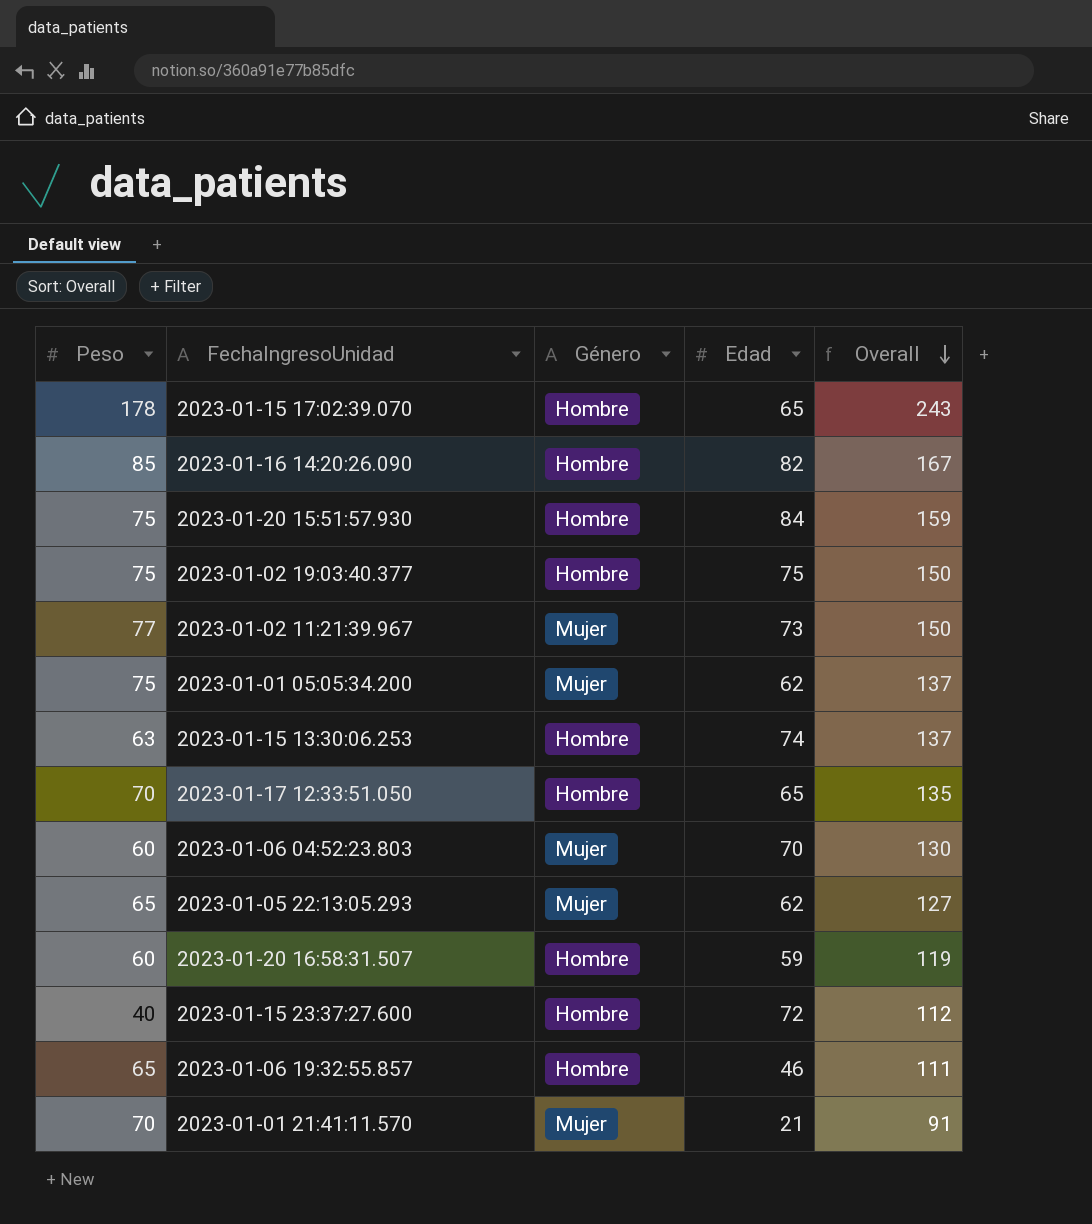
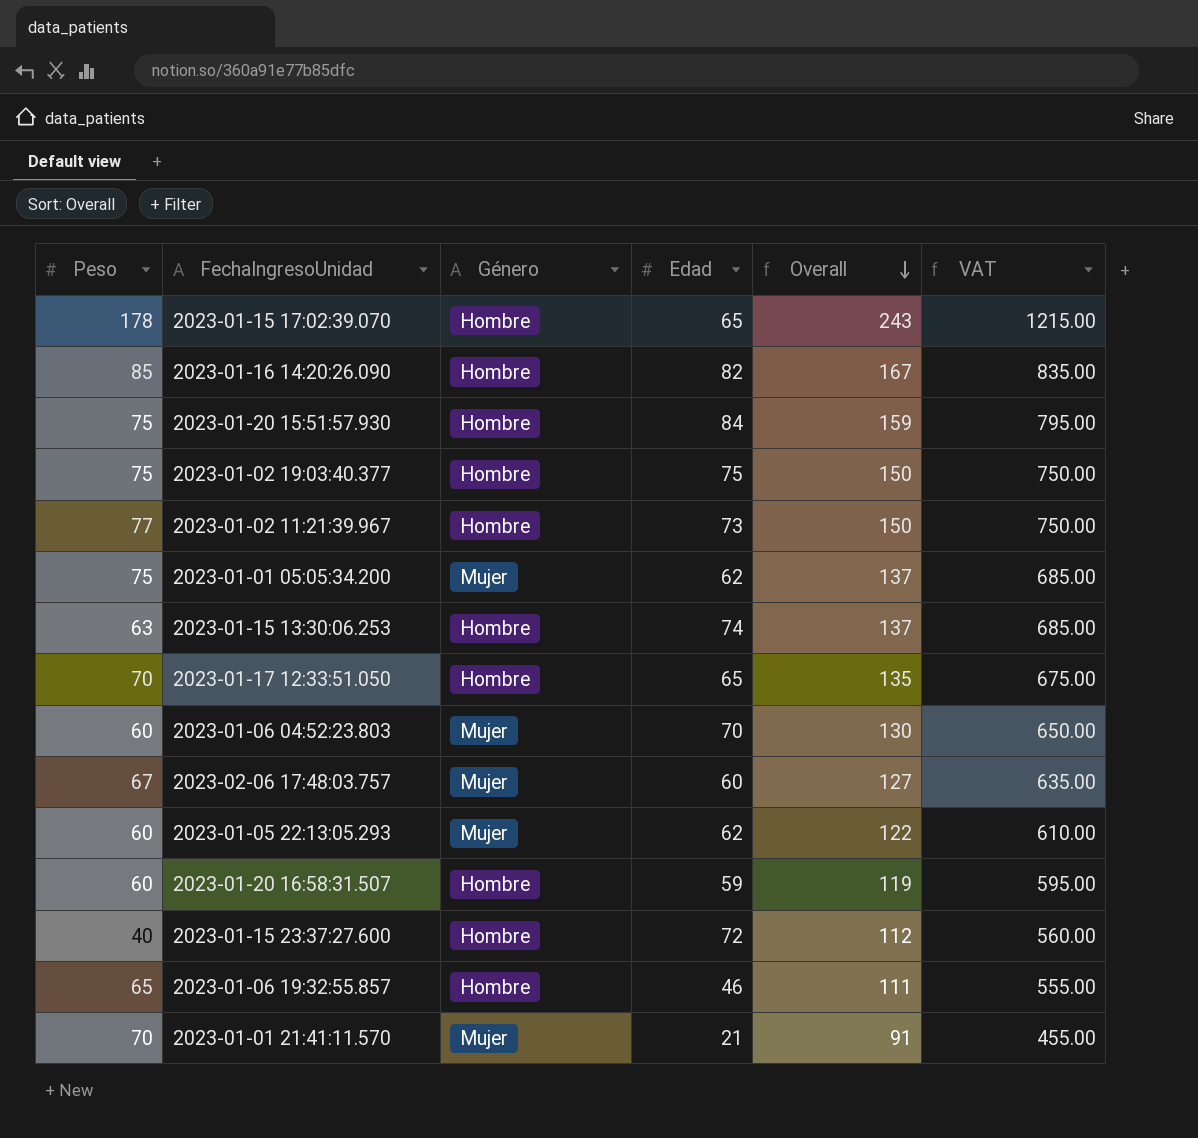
column VAT | formula: none -> [Overall] * 5
2023-01-02 11:21:39.967 | Género: Mujer -> Hombre
row 2023-02-06 17:48:03.757: none -> 67 | Mujer | 60 | 127 | 635.00
2023-01-05 22:13:05.293 | Peso: 65 -> 60
2023-01-05 22:13:05.293 | Overall: 127 -> 122

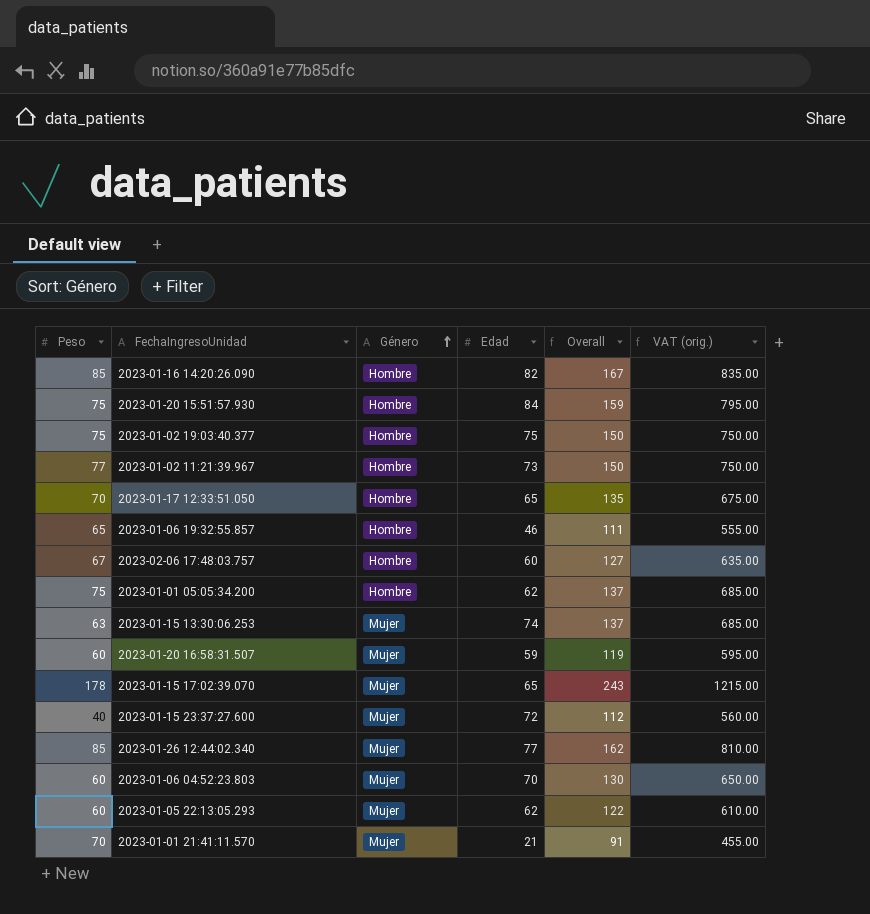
row order: Overall descending -> Género ascending
column name: VAT -> VAT (orig.)
2023-02-06 17:48:03.757 | Género: Mujer -> Hombre
2023-01-01 05:05:34.200 | Género: Mujer -> Hombre
2023-01-15 13:30:06.253 | Género: Hombre -> Mujer
2023-01-20 16:58:31.507 | Género: Hombre -> Mujer
2023-01-15 17:02:39.070 | Género: Hombre -> Mujer
2023-01-15 23:37:27.600 | Género: Hombre -> Mujer
row 2023-01-26 12:44:02.340: none -> 85 | Mujer | 77 | 162 | 810.00

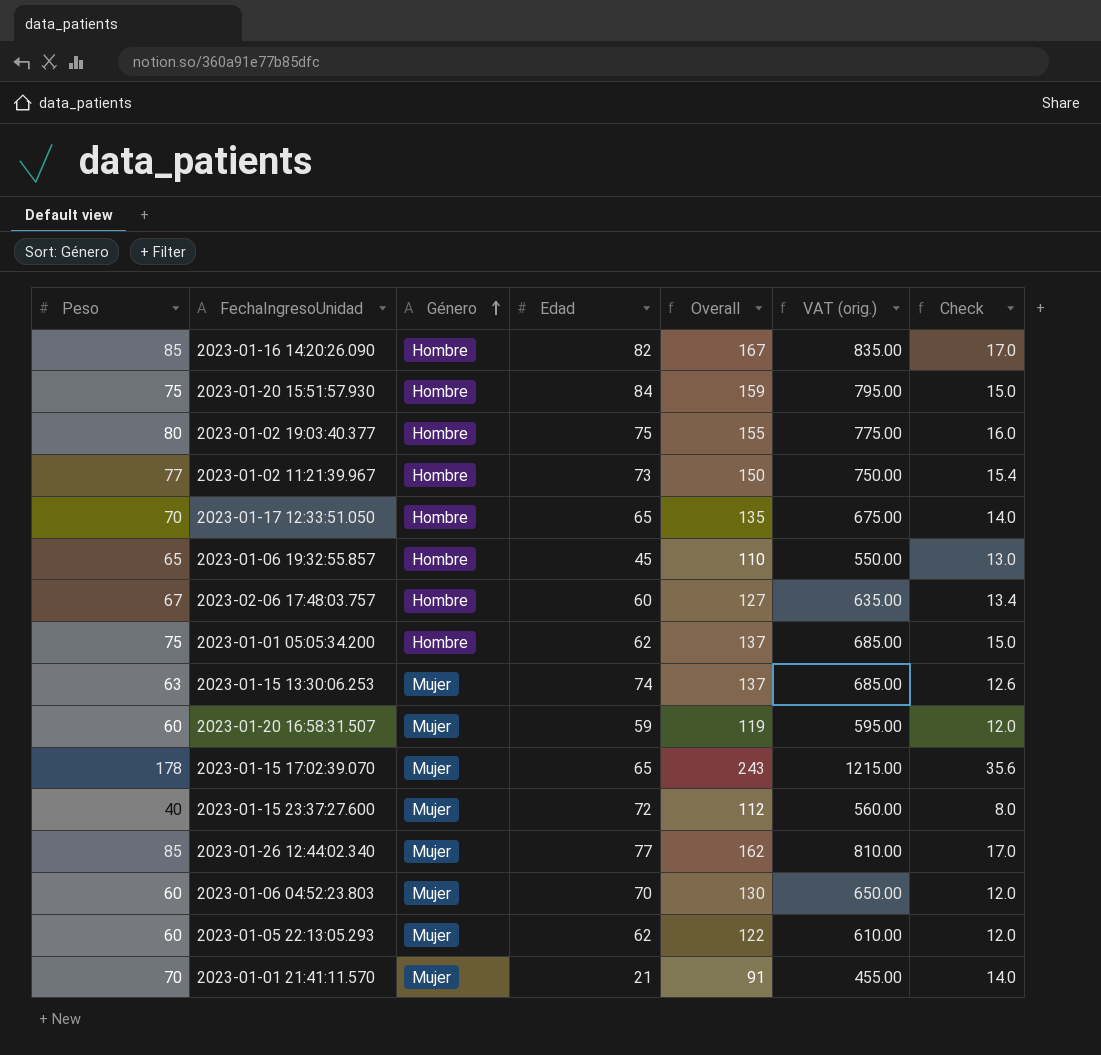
column Check | formula: none -> [Peso] * 0.2
2023-01-02 19:03:40.377 | Peso: 75 -> 80
2023-01-02 19:03:40.377 | Overall: 150 -> 155
2023-01-02 19:03:40.377 | VAT (orig.): 750.00 -> 775.00
2023-01-06 19:32:55.857 | Edad: 46 -> 45
2023-01-06 19:32:55.857 | Overall: 111 -> 110
2023-01-06 19:32:55.857 | VAT (orig.): 555.00 -> 550.00

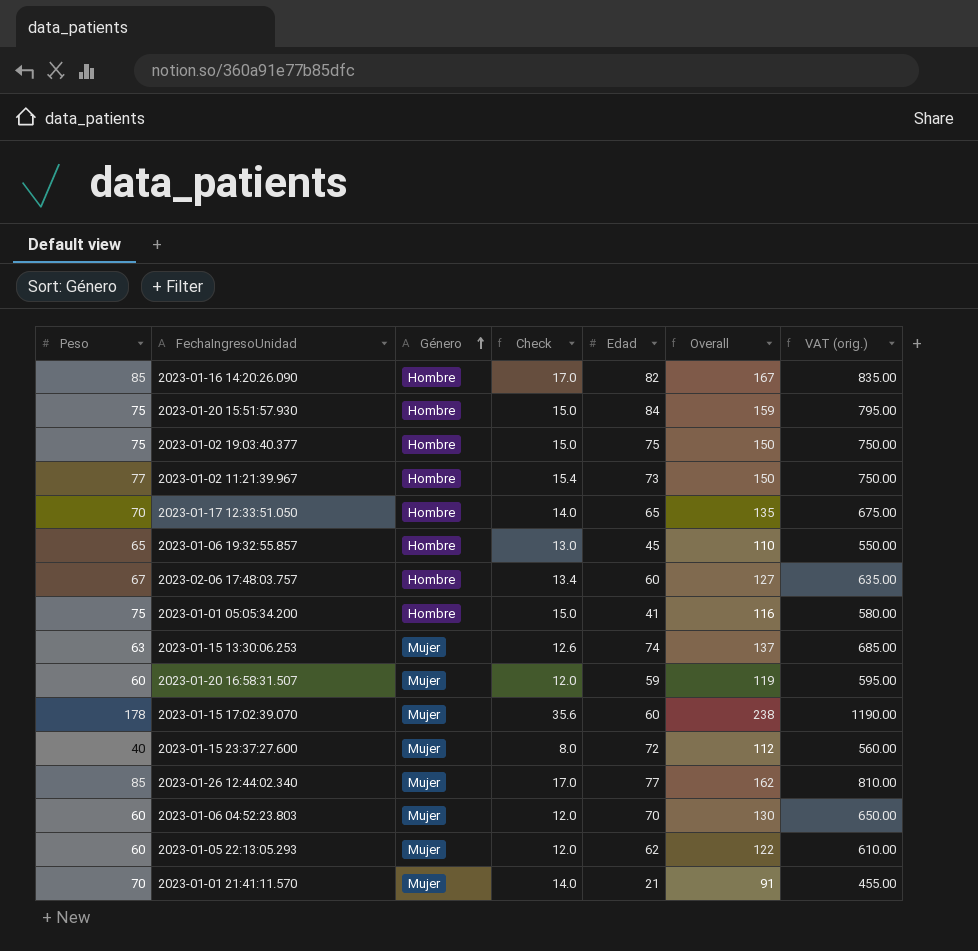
column Check | position: 7 -> 4
2023-01-02 19:03:40.377 | Peso: 80 -> 75
2023-01-02 19:03:40.377 | Check: 16.0 -> 15.0
2023-01-02 19:03:40.377 | Overall: 155 -> 150
2023-01-02 19:03:40.377 | VAT (orig.): 775.00 -> 750.00
2023-01-01 05:05:34.200 | Edad: 62 -> 41
2023-01-01 05:05:34.200 | Overall: 137 -> 116
2023-01-01 05:05:34.200 | VAT (orig.): 685.00 -> 580.00
2023-01-15 17:02:39.070 | Edad: 65 -> 60
2023-01-15 17:02:39.070 | Overall: 243 -> 238
2023-01-15 17:02:39.070 | VAT (orig.): 1215.00 -> 1190.00

